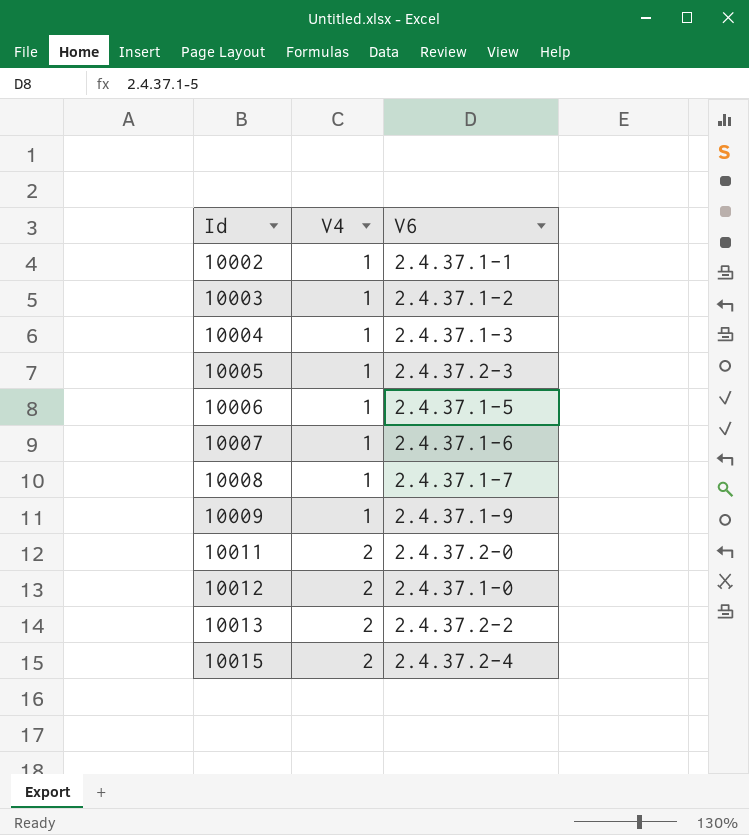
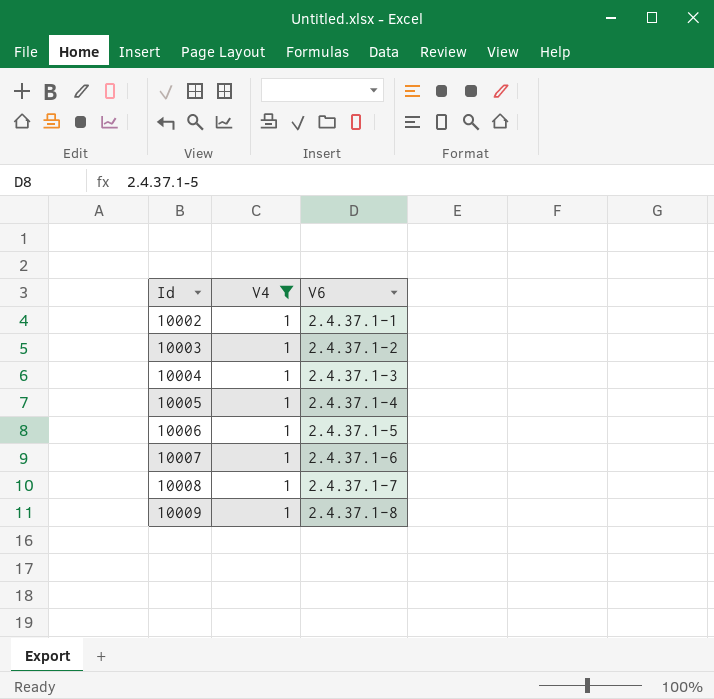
filter: none -> V4 = 1
10005 | V6: 2.4.37.2-3 -> 2.4.37.1-4
10009 | V6: 2.4.37.1-9 -> 2.4.37.1-8

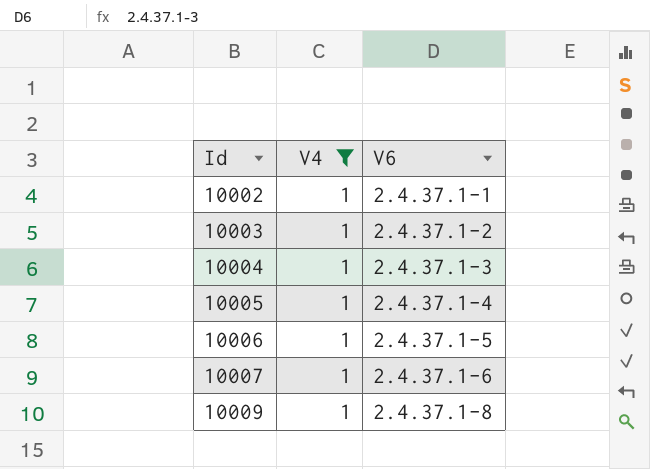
row 10008: 1 | 2.4.37.1-7 -> none

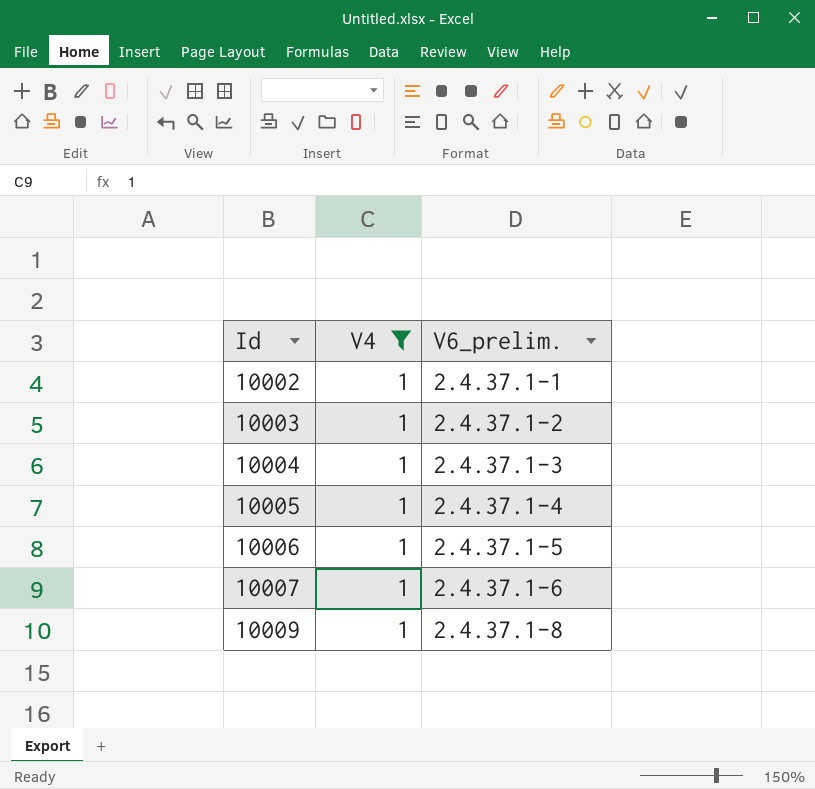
column name: V6 -> V6_prelim.

